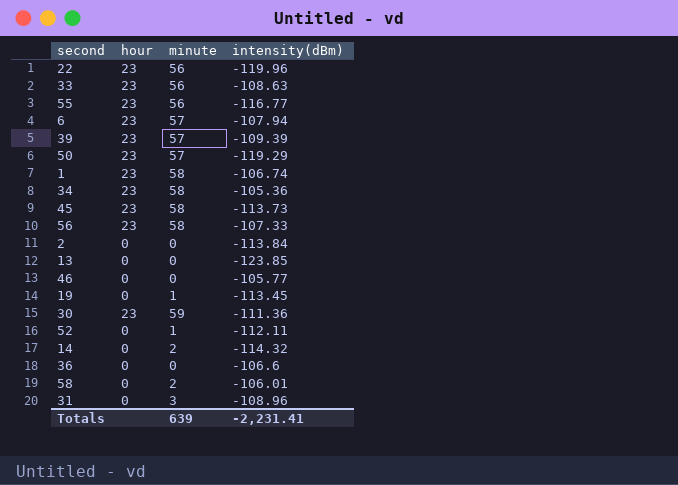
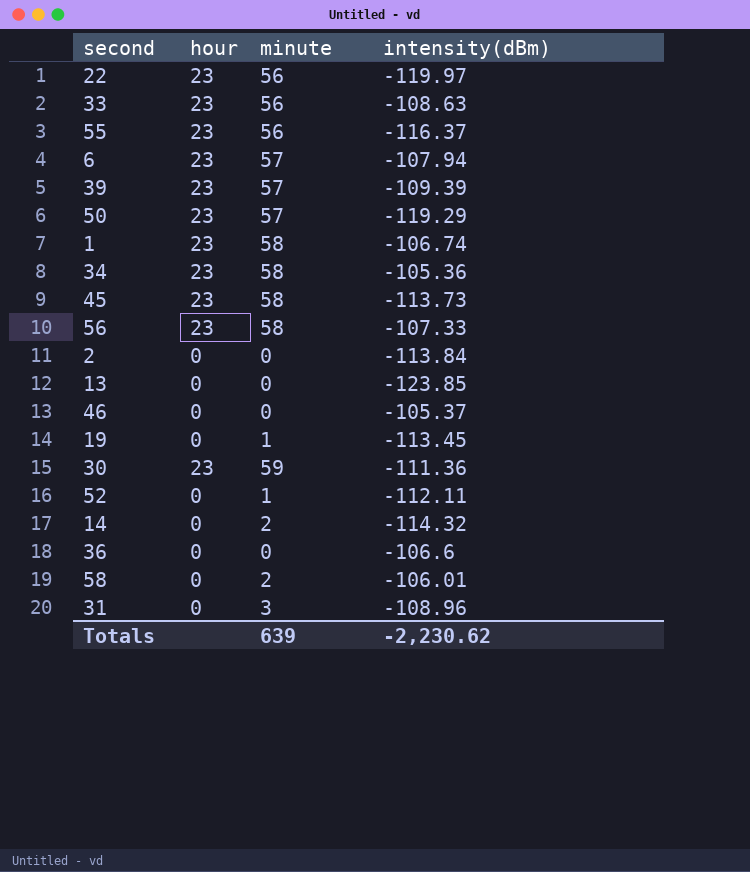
22 | intensity(dBm): -119.96 -> -119.97
55 | intensity(dBm): -116.77 -> -116.37
46 | intensity(dBm): -105.77 -> -105.37
Totals | intensity(dBm): -2,231.41 -> -2,230.62

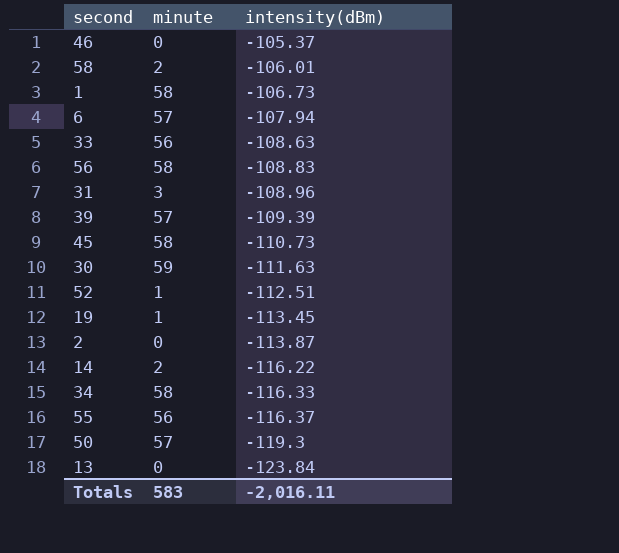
row order: none -> intensity(dBm) descending
column hour | position: 2 -> none
row 22: 23 | 56 | -119.97 -> none
row 36: 0 | 0 | -106.6 -> none
1 | intensity(dBm): -106.74 -> -106.73
56 | intensity(dBm): -107.33 -> -108.83
45 | intensity(dBm): -113.73 -> -110.73
30 | intensity(dBm): -111.36 -> -111.63
52 | intensity(dBm): -112.11 -> -112.51
2 | intensity(dBm): -113.84 -> -113.87
14 | intensity(dBm): -114.32 -> -116.22
34 | intensity(dBm): -105.36 -> -116.33
50 | intensity(dBm): -119.29 -> -119.3
13 | intensity(dBm): -123.85 -> -123.84
Totals | minute: 639 -> 583
Totals | intensity(dBm): -2,230.62 -> -2,016.11

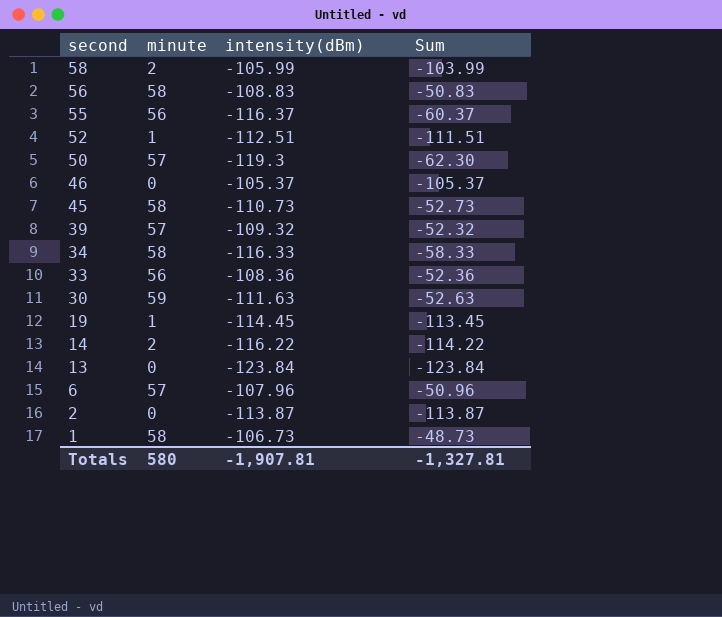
row order: intensity(dBm) descending -> second descending
column Sum | formula: none -> [minute] + [intensity(dBm)]
row 31: 3 | -108.96 -> none
58 | intensity(dBm): -106.01 -> -105.99
39 | intensity(dBm): -109.39 -> -109.32
33 | intensity(dBm): -108.63 -> -108.36
19 | intensity(dBm): -113.45 -> -114.45
6 | intensity(dBm): -107.94 -> -107.96
Totals | minute: 583 -> 580
Totals | intensity(dBm): -2,016.11 -> -1,907.81

